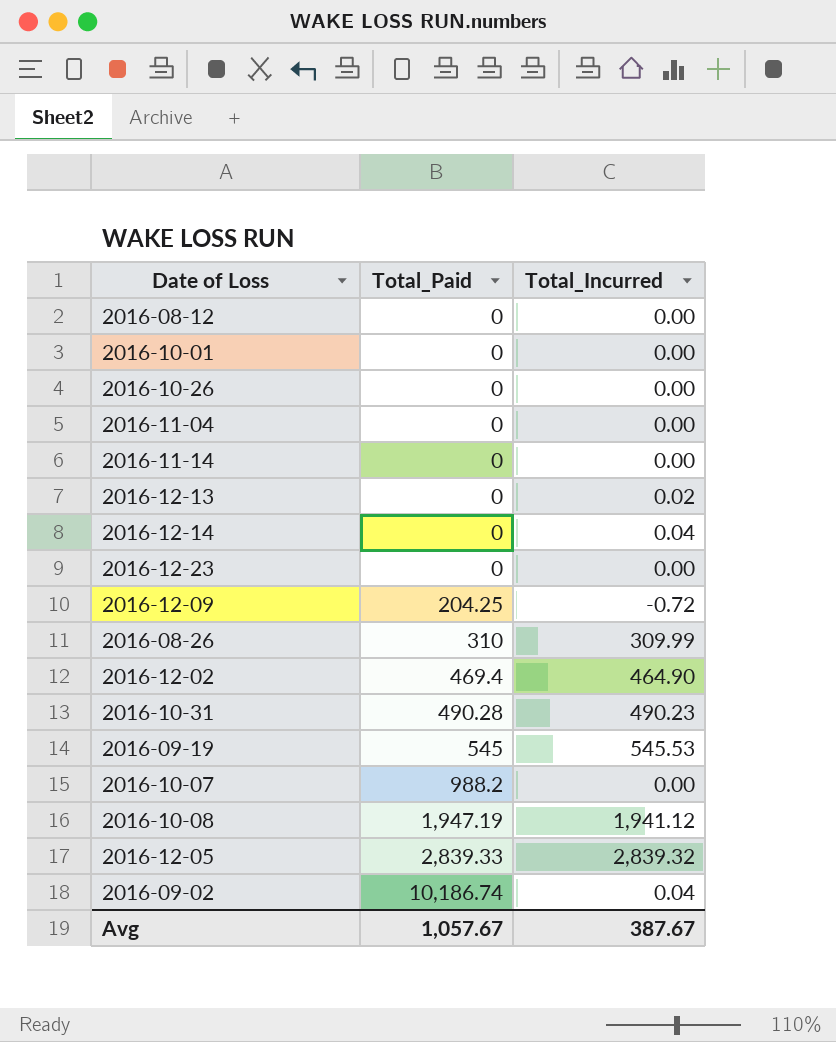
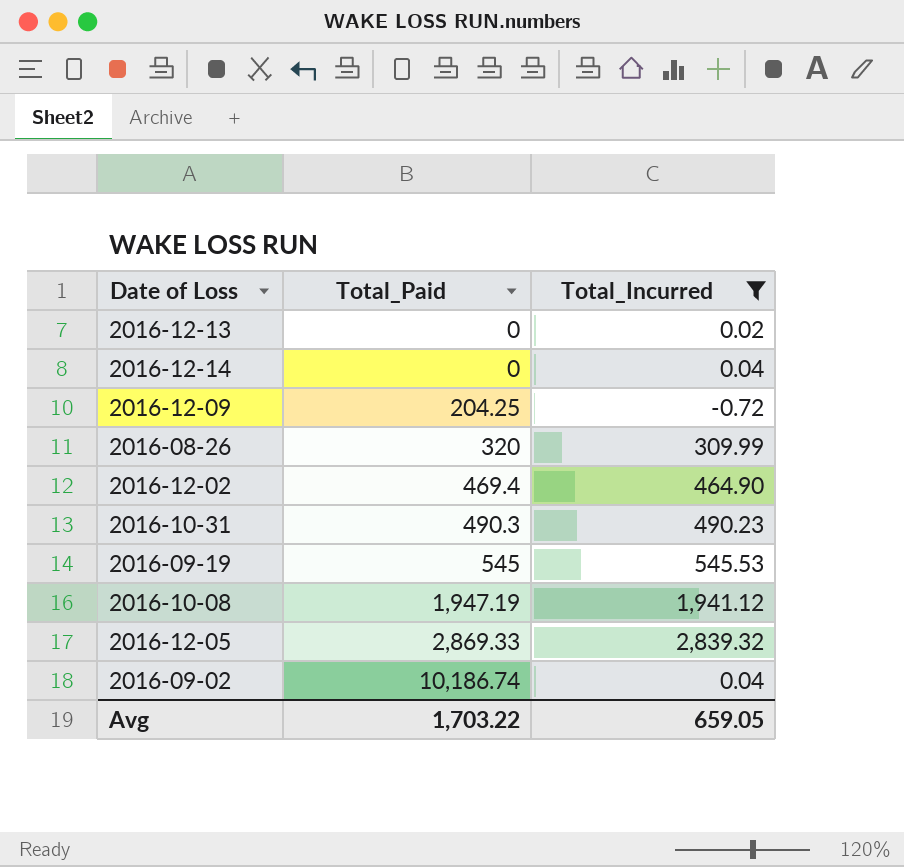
filter: none -> Total_Incurred != 0.00
2016-08-26 | Total_Paid: 310 -> 320
2016-10-31 | Total_Paid: 490.28 -> 490.3
2016-12-05 | Total_Paid: 2,839.33 -> 2,869.33
Avg | Total_Paid: 1,057.67 -> 1,703.22
Avg | Total_Incurred: 387.67 -> 659.05

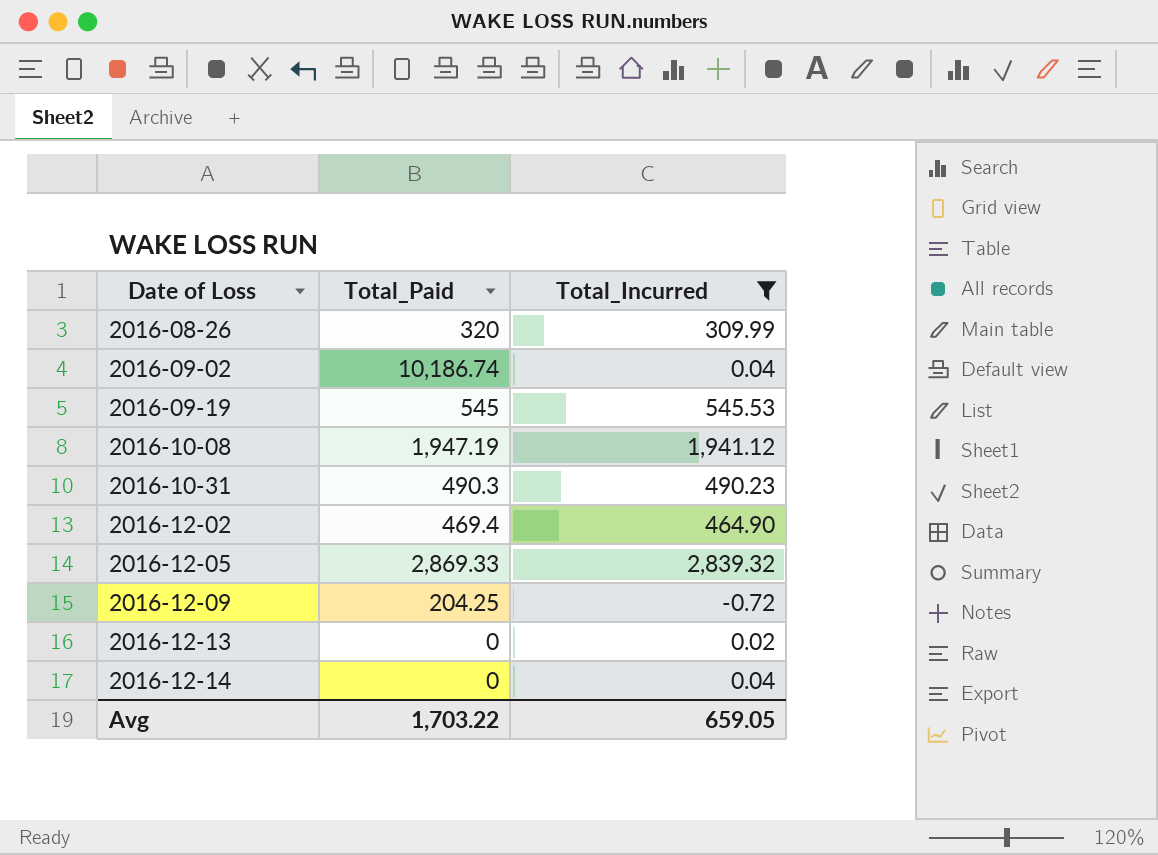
row order: Total_Paid ascending -> Date of Loss ascending

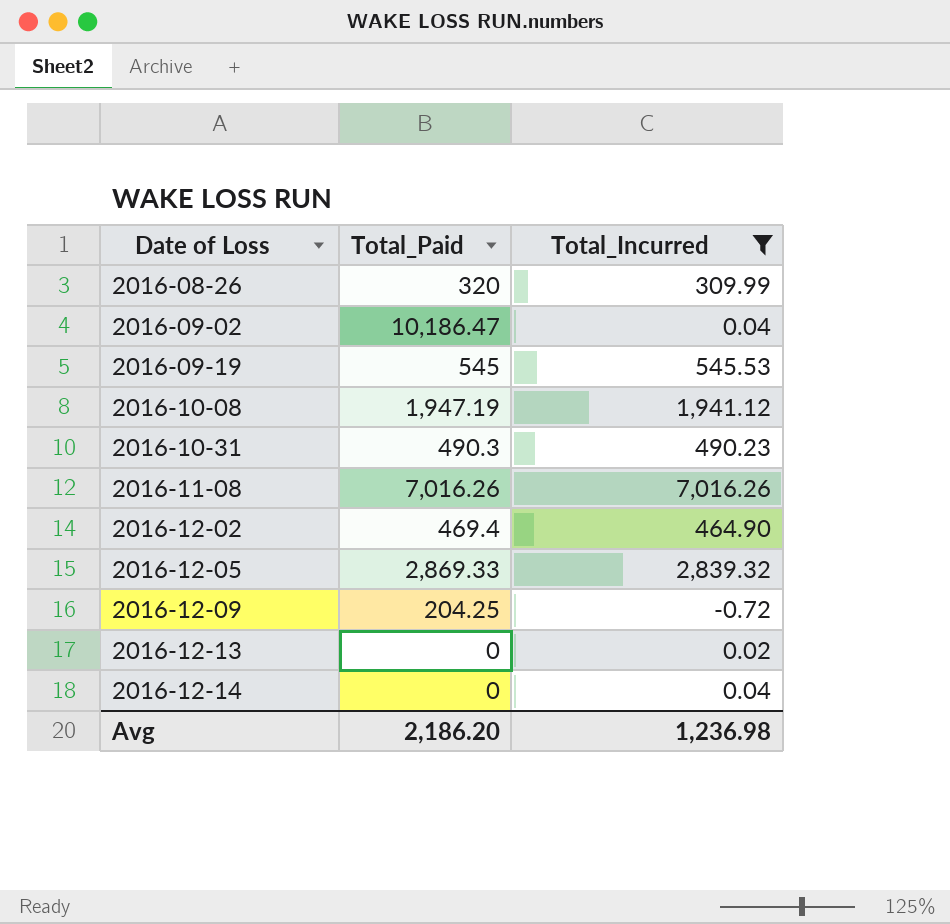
2016-09-02 | Total_Paid: 10,186.74 -> 10,186.47
row 2016-11-08: none -> 7,016.26 | 7,016.26
Avg | Total_Paid: 1,703.22 -> 2,186.20
Avg | Total_Incurred: 659.05 -> 1,236.98

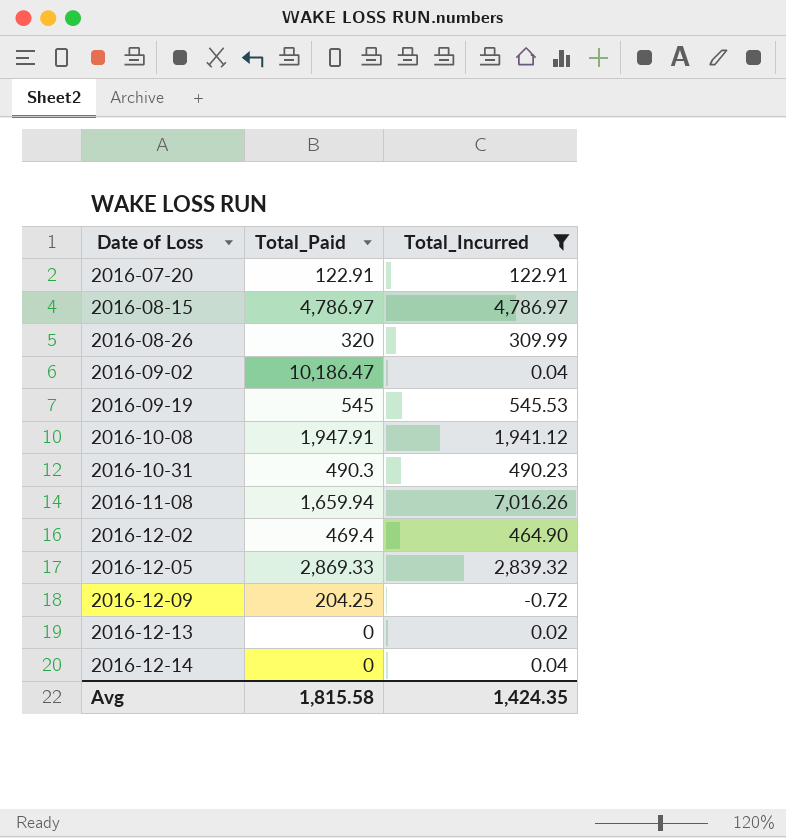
row 2016-07-20: none -> 122.91 | 122.91
row 2016-08-15: none -> 4,786.97 | 4,786.97
2016-10-08 | Total_Paid: 1,947.19 -> 1,947.91
2016-11-08 | Total_Paid: 7,016.26 -> 1,659.94
Avg | Total_Paid: 2,186.20 -> 1,815.58
Avg | Total_Incurred: 1,236.98 -> 1,424.35

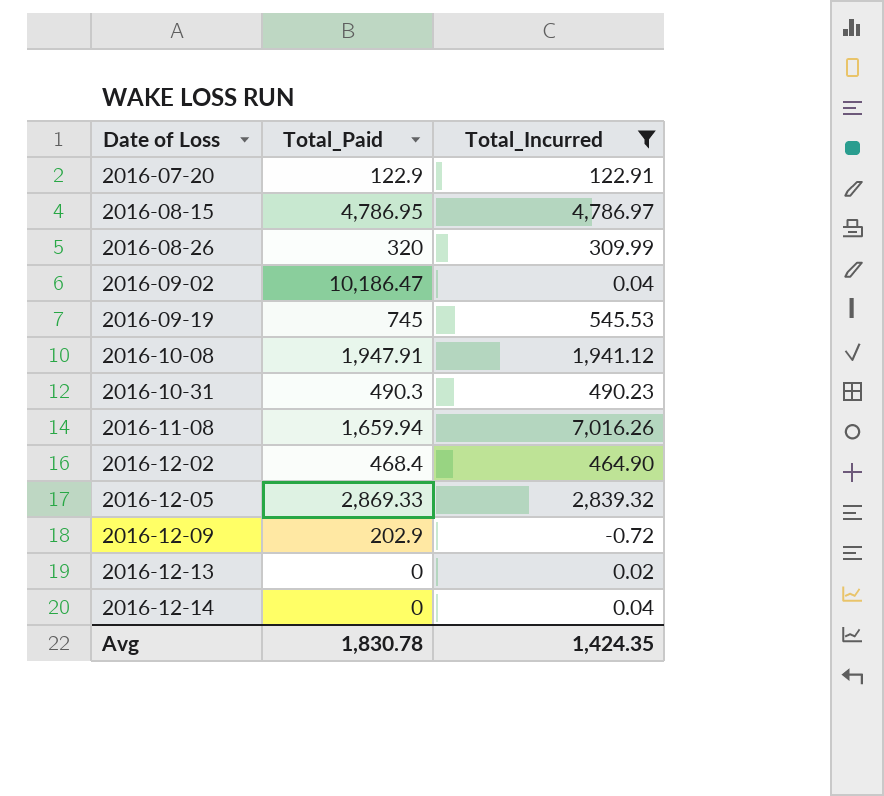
2016-07-20 | Total_Paid: 122.91 -> 122.9
2016-08-15 | Total_Paid: 4,786.97 -> 4,786.95
2016-09-19 | Total_Paid: 545 -> 745
2016-12-02 | Total_Paid: 469.4 -> 468.4
2016-12-09 | Total_Paid: 204.25 -> 202.9
Avg | Total_Paid: 1,815.58 -> 1,830.78

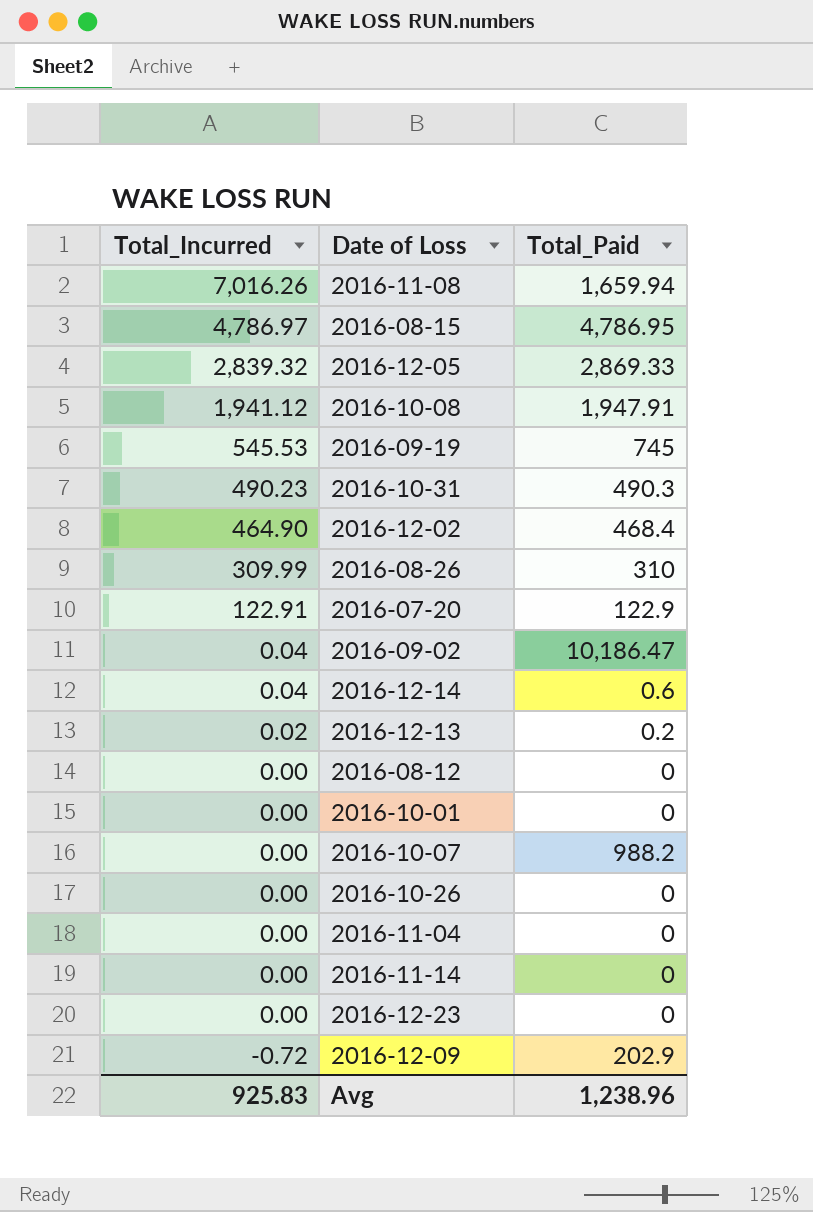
filter: Total_Incurred != 0.00 -> none
row order: Date of Loss ascending -> Total_Incurred descending
column Total_Incurred | position: 3 -> 1
2016-08-26 | Total_Paid: 320 -> 310
2016-12-14 | Total_Paid: 0 -> 0.6
2016-12-13 | Total_Paid: 0 -> 0.2
Avg | Total_Incurred: 1,424.35 -> 925.83
Avg | Total_Paid: 1,830.78 -> 1,238.96

